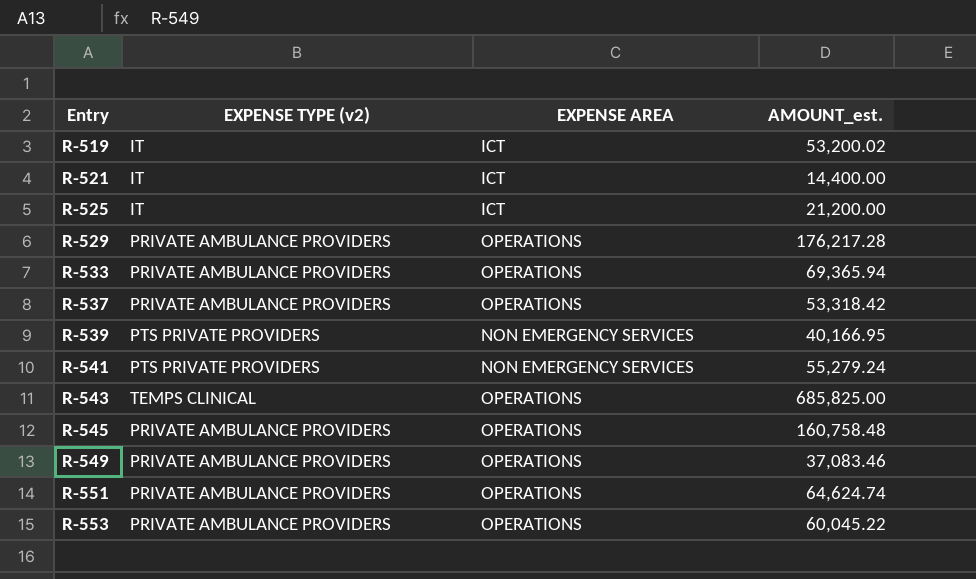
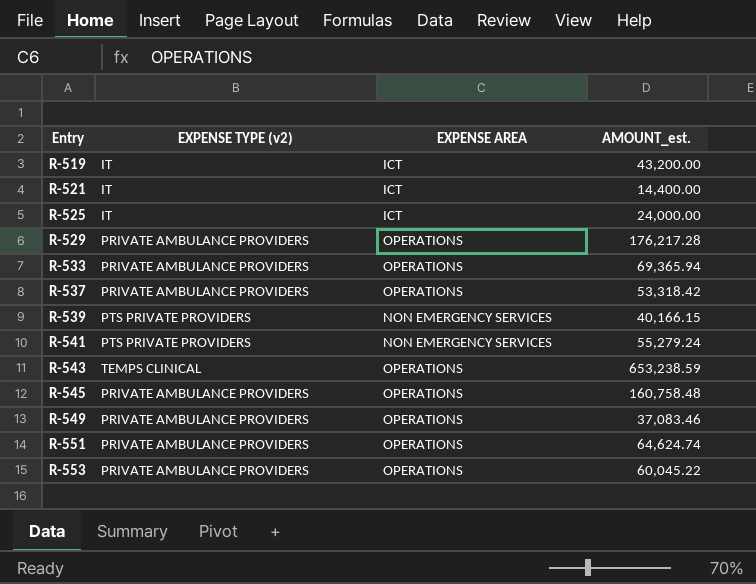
R-519 | AMOUNT_est.: 53,200.02 -> 43,200.00
R-525 | AMOUNT_est.: 21,200.00 -> 24,000.00
R-539 | AMOUNT_est.: 40,166.95 -> 40,166.15
R-543 | AMOUNT_est.: 685,825.00 -> 653,238.59

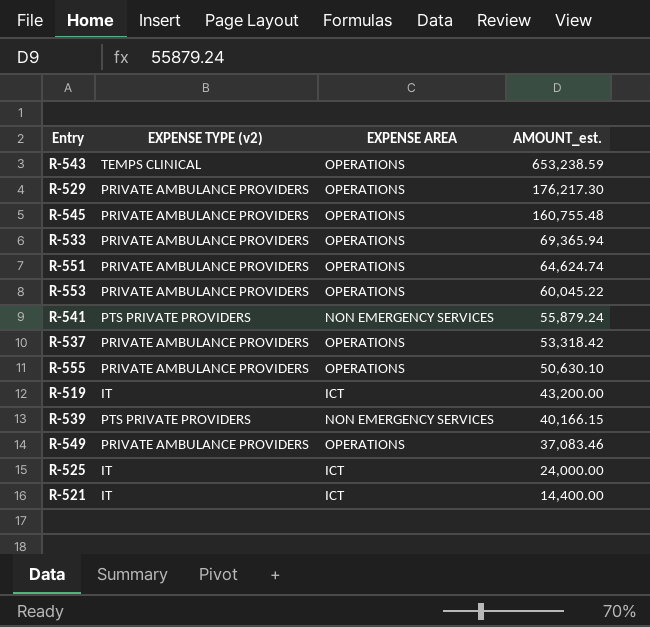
row order: Entry ascending -> AMOUNT_est. descending
R-529 | AMOUNT_est.: 176,217.28 -> 176,217.30
R-545 | AMOUNT_est.: 160,758.48 -> 160,755.48
R-541 | AMOUNT_est.: 55,279.24 -> 55,879.24
row R-555: none -> PRIVATE AMBULANCE PROVIDERS | OPERATIONS | 50,630.10

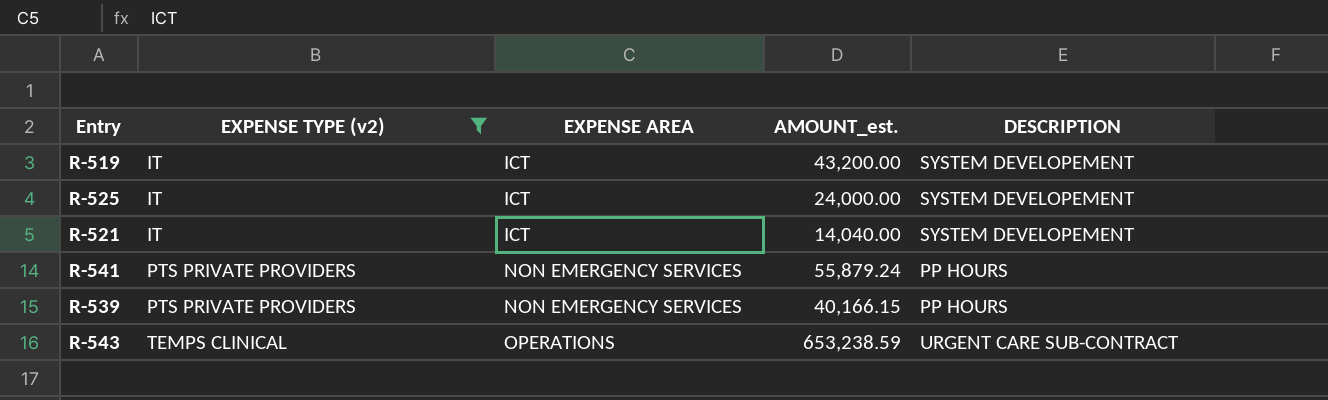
filter: none -> EXPENSE TYPE (v2) != PRIVATE AMBULANCE PROVIDERS
row order: AMOUNT_est. descending -> EXPENSE TYPE (v2) ascending
column DESCRIPTION | position: none -> 5
R-521 | AMOUNT_est.: 14,400.00 -> 14,040.00

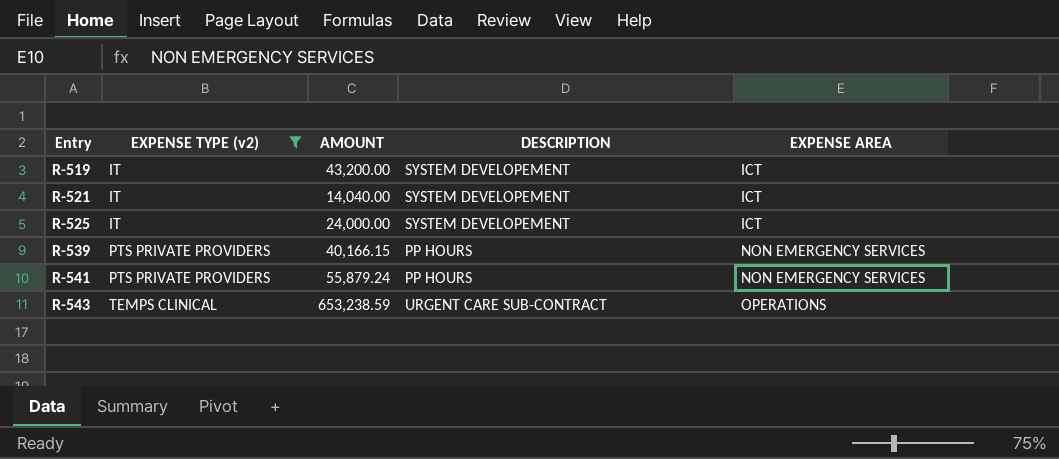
row order: EXPENSE TYPE (v2) ascending -> Entry ascending
column name: AMOUNT_est. -> AMOUNT
column EXPENSE AREA | position: 3 -> 5

